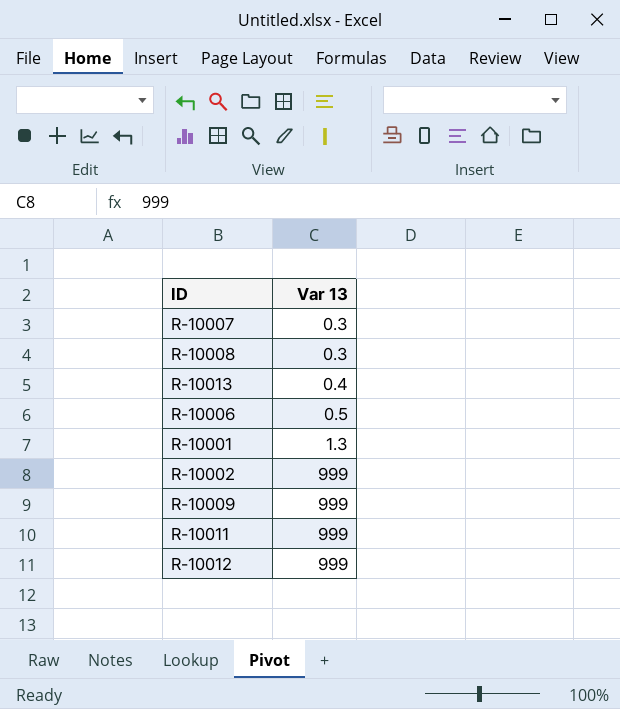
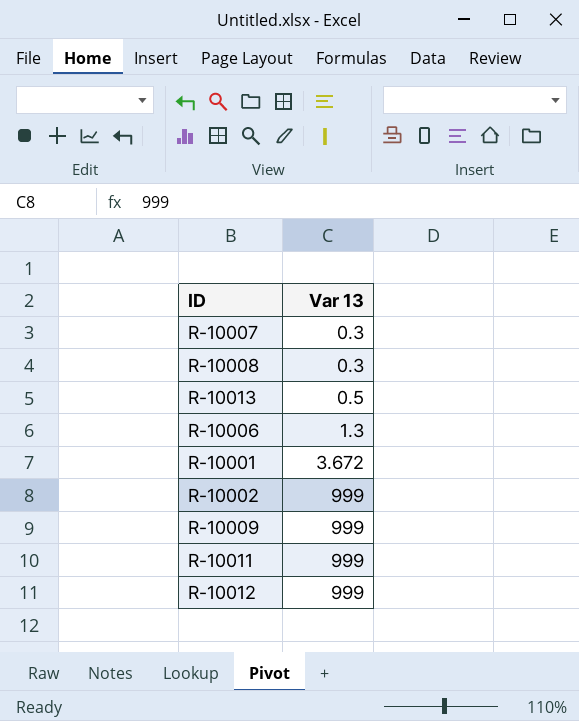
R-10013 | Var 13: 0.4 -> 0.5
R-10006 | Var 13: 0.5 -> 1.3
R-10001 | Var 13: 1.3 -> 3.672

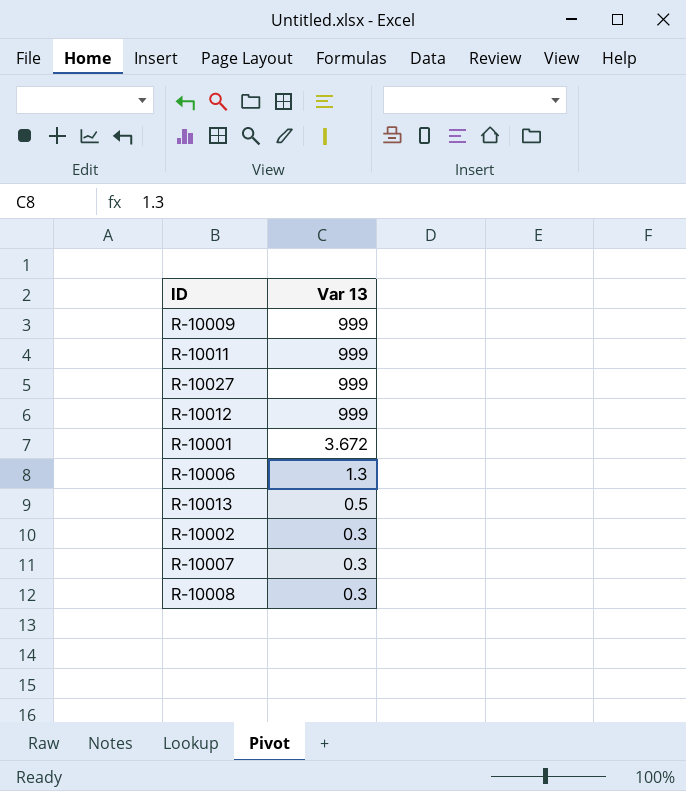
row order: Var 13 ascending -> Var 13 descending
row R-10027: none -> 999
R-10002 | Var 13: 999 -> 0.3

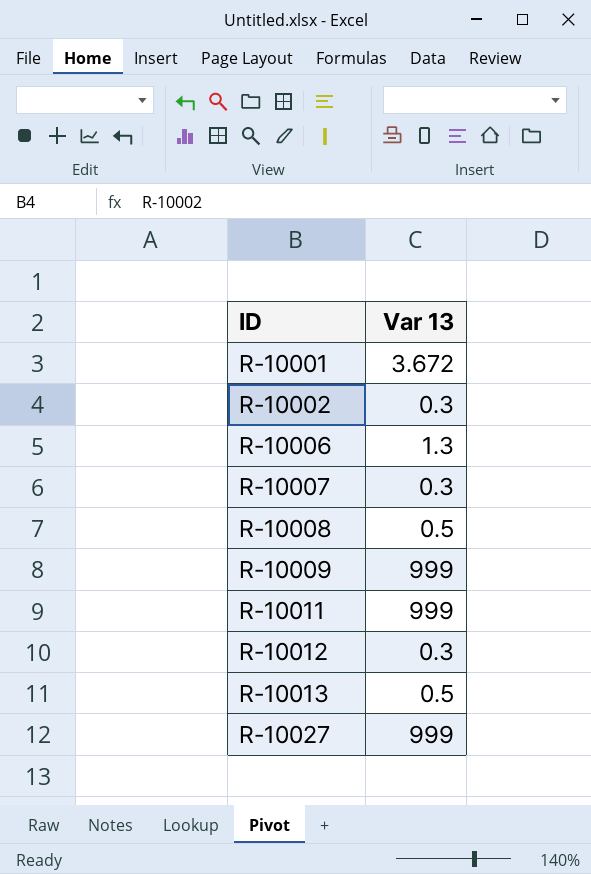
row order: Var 13 descending -> ID ascending
R-10008 | Var 13: 0.3 -> 0.5
R-10012 | Var 13: 999 -> 0.3

